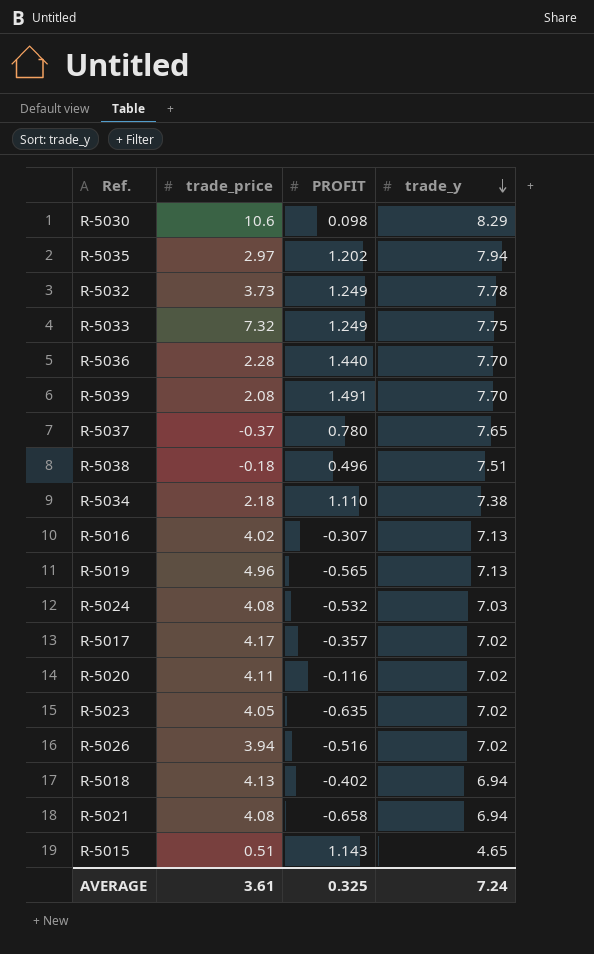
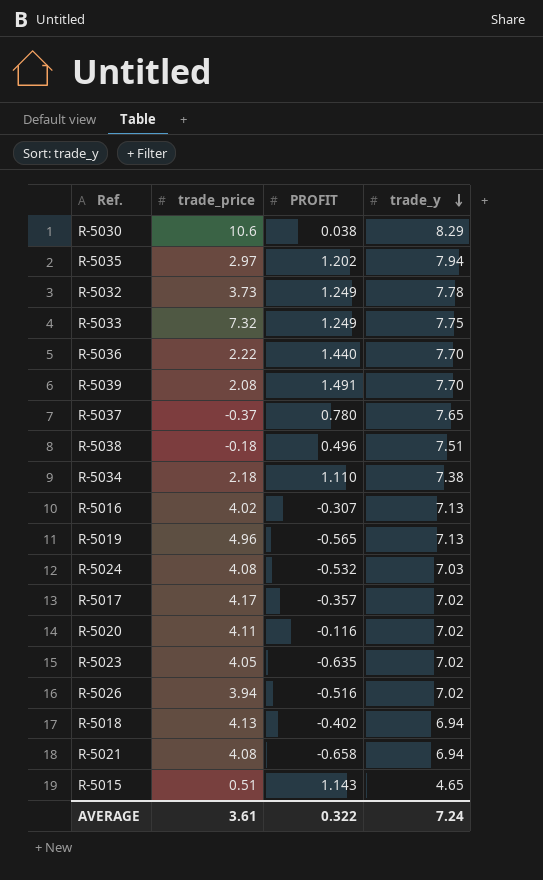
R-5030 | PROFIT: 0.098 -> 0.038
R-5036 | trade_price: 2.28 -> 2.22
AVERAGE | PROFIT: 0.325 -> 0.322

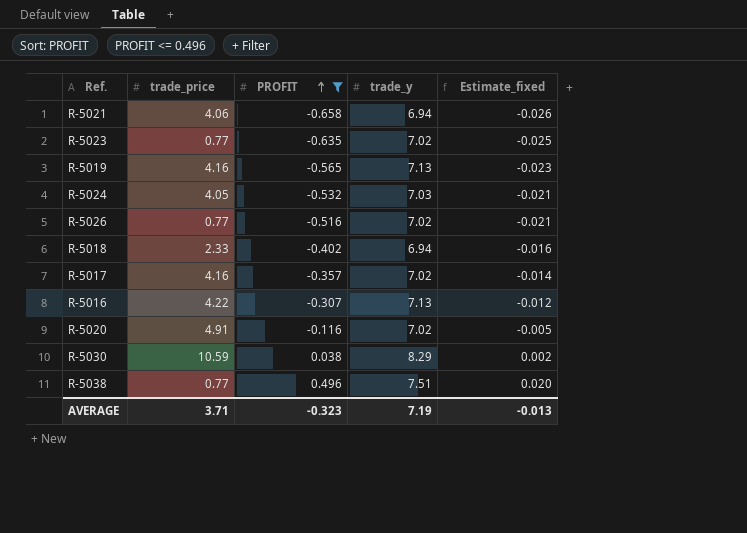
filter: none -> PROFIT <= 0.496
row order: trade_y descending -> PROFIT ascending
column Estimate_fixed | formula: none -> [PROFIT] * 0.04
R-5021 | trade_price: 4.08 -> 4.06
R-5023 | trade_price: 4.05 -> 0.77
R-5019 | trade_price: 4.96 -> 4.16
R-5024 | trade_price: 4.08 -> 4.05
R-5026 | trade_price: 3.94 -> 0.77
R-5018 | trade_price: 4.13 -> 2.33
R-5017 | trade_price: 4.17 -> 4.16
R-5016 | trade_price: 4.02 -> 4.22
R-5020 | trade_price: 4.11 -> 4.91
R-5030 | trade_price: 10.6 -> 10.59
R-5038 | trade_price: -0.18 -> 0.77
AVERAGE | trade_price: 3.61 -> 3.71
AVERAGE | PROFIT: 0.322 -> -0.323
AVERAGE | trade_y: 7.24 -> 7.19

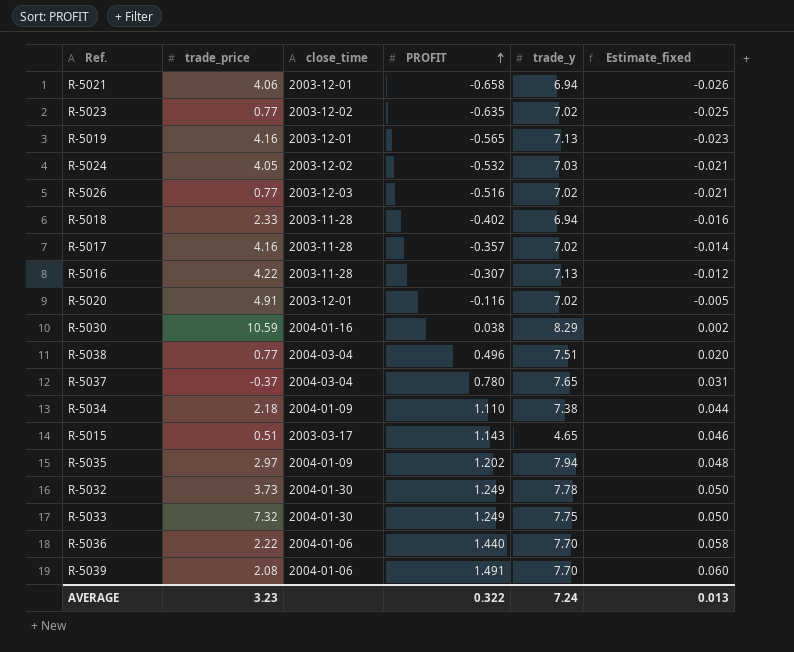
filter: PROFIT <= 0.496 -> none
column close_time | position: none -> 3
AVERAGE | trade_price: 3.71 -> 3.23
AVERAGE | PROFIT: -0.323 -> 0.322
AVERAGE | trade_y: 7.19 -> 7.24
AVERAGE | Estimate_fixed: -0.013 -> 0.013

